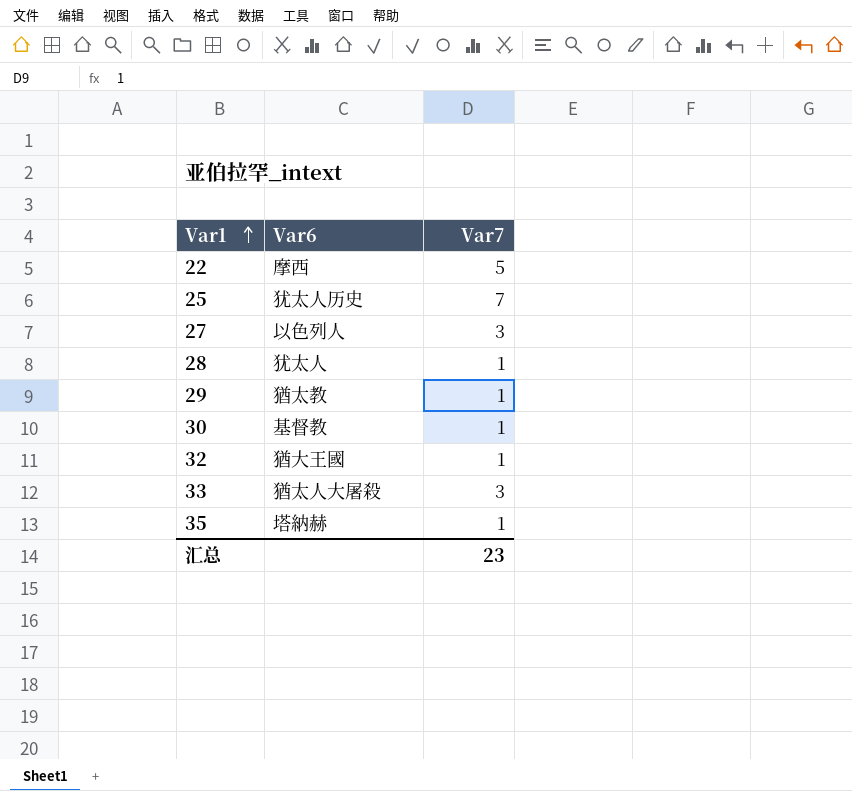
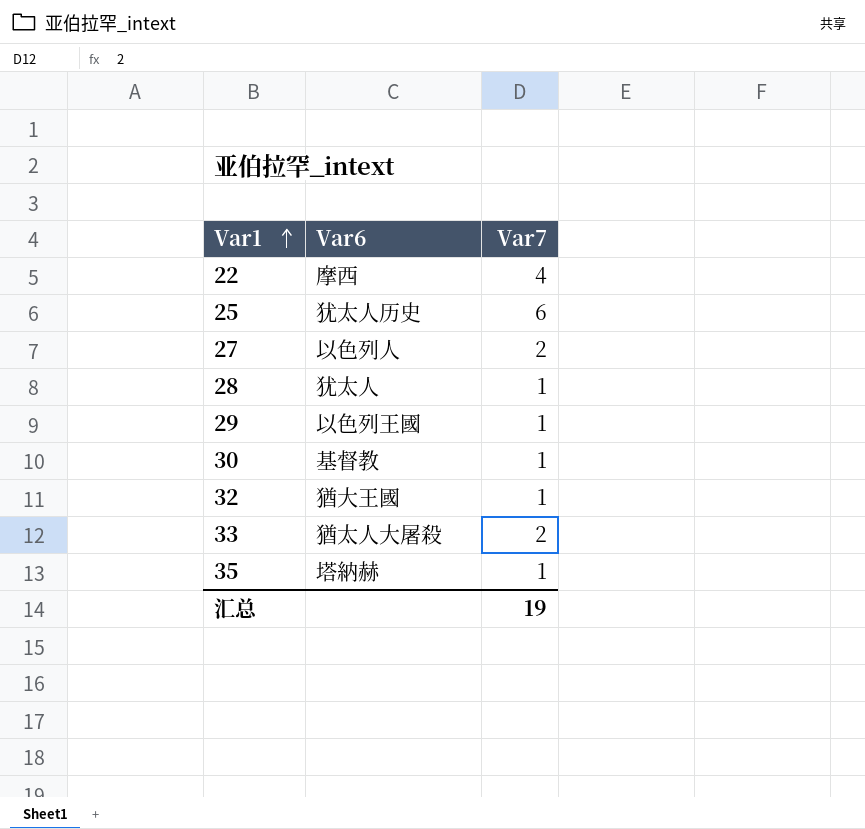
22 | Var7: 5 -> 4
25 | Var7: 7 -> 6
27 | Var7: 3 -> 2
29 | Var6: 猶太教 -> 以色列王國
33 | Var7: 3 -> 2
汇总 | Var7: 23 -> 19

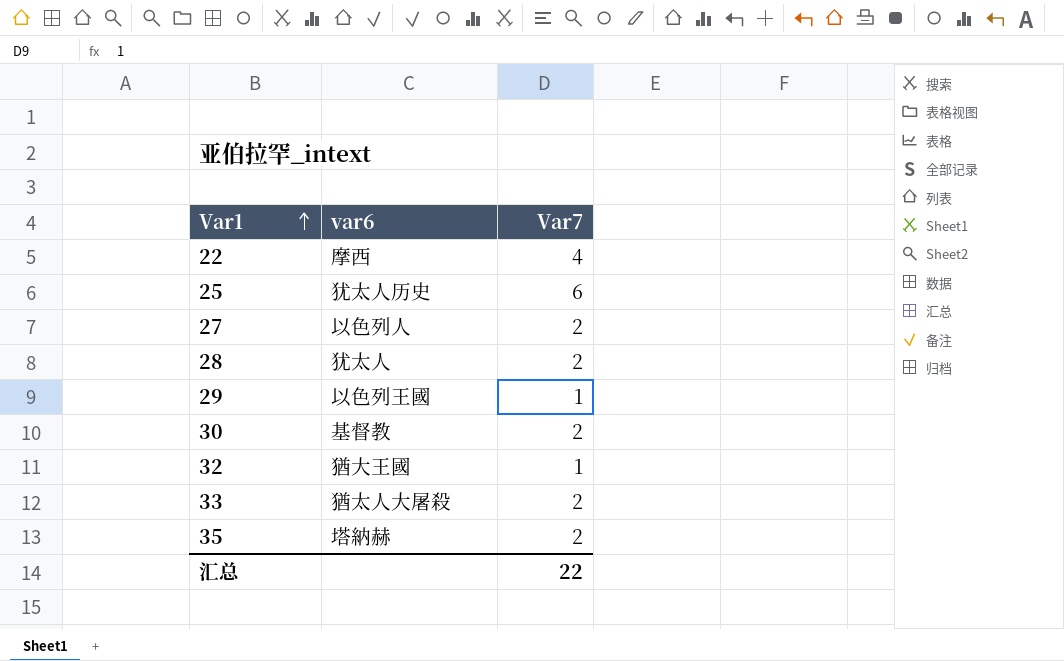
column name: Var6 -> var6
28 | Var7: 1 -> 2
30 | Var7: 1 -> 2
35 | Var7: 1 -> 2
汇总 | Var7: 19 -> 22

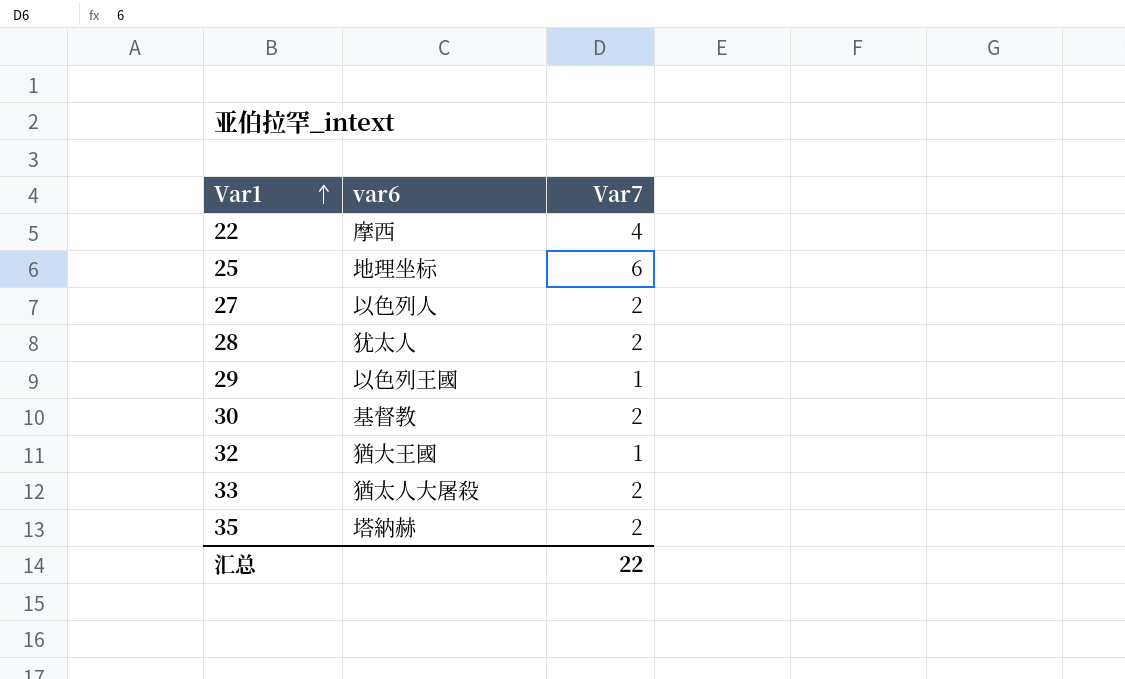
25 | var6: 犹太人历史 -> 地理坐标

